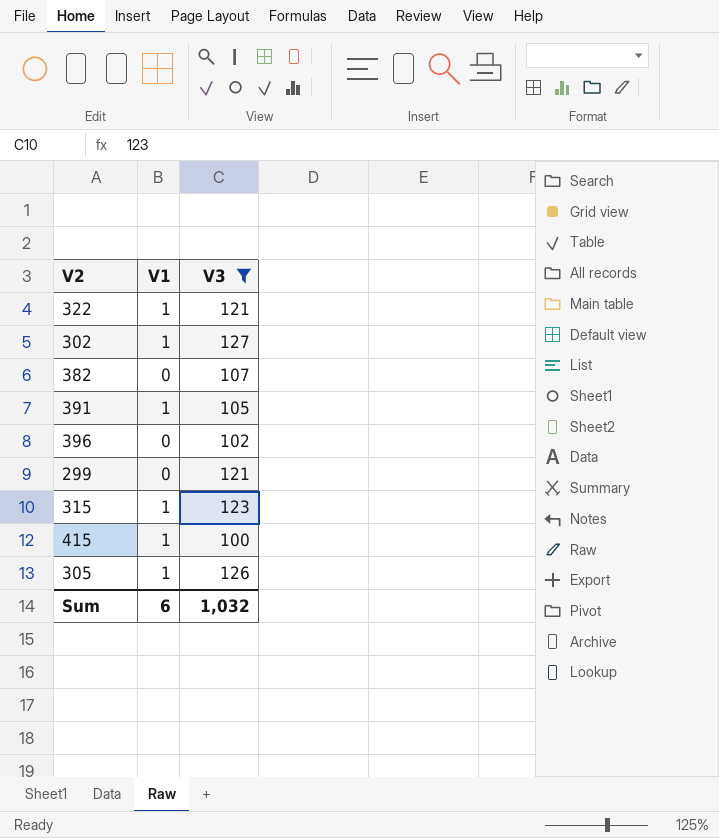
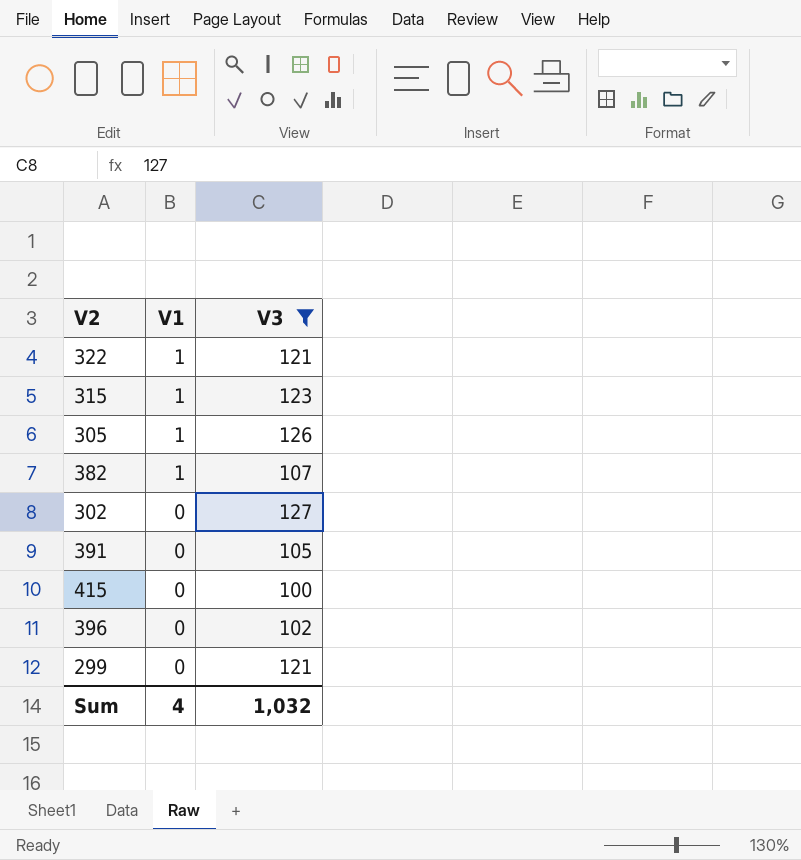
row order: none -> V1 descending
382 | V1: 0 -> 1
302 | V1: 1 -> 0
391 | V1: 1 -> 0
415 | V1: 1 -> 0
Sum | V1: 6 -> 4

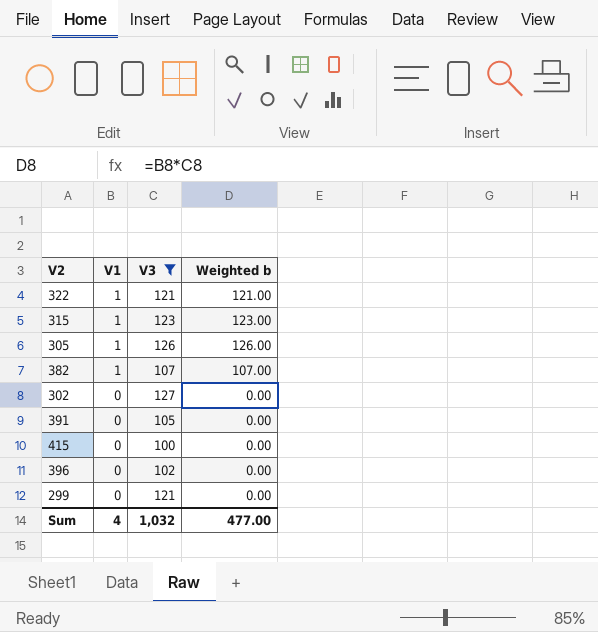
column Weighted b | formula: none -> [V1] * [V3]

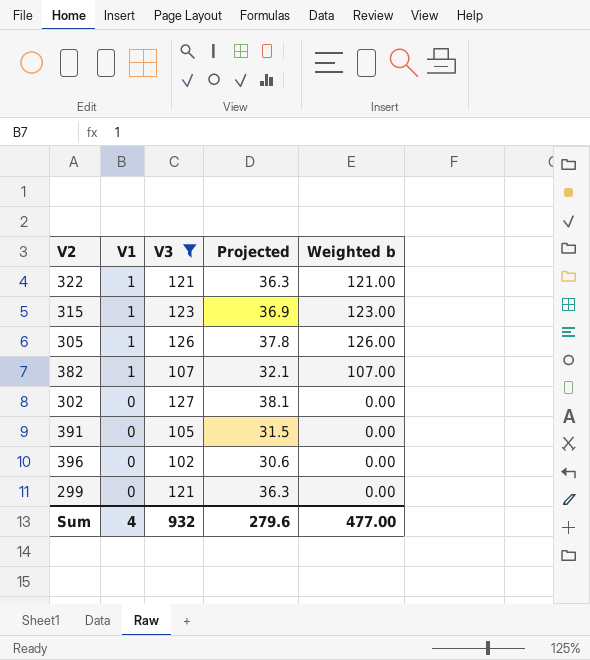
column Projected | formula: none -> [V3] * 0.3
row 415: 0 | 100 | 0.00 -> none
Sum | V3: 1,032 -> 932

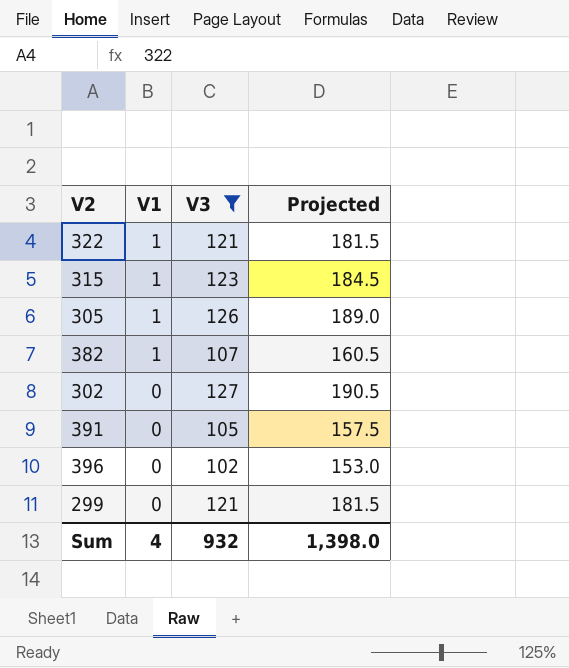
column Weighted b | formula: [V1] * [V3] -> none
column Projected | formula: [V3] * 0.3 -> [V3] * 1.5
Sum | Projected: 279.6 -> 1,398.0

